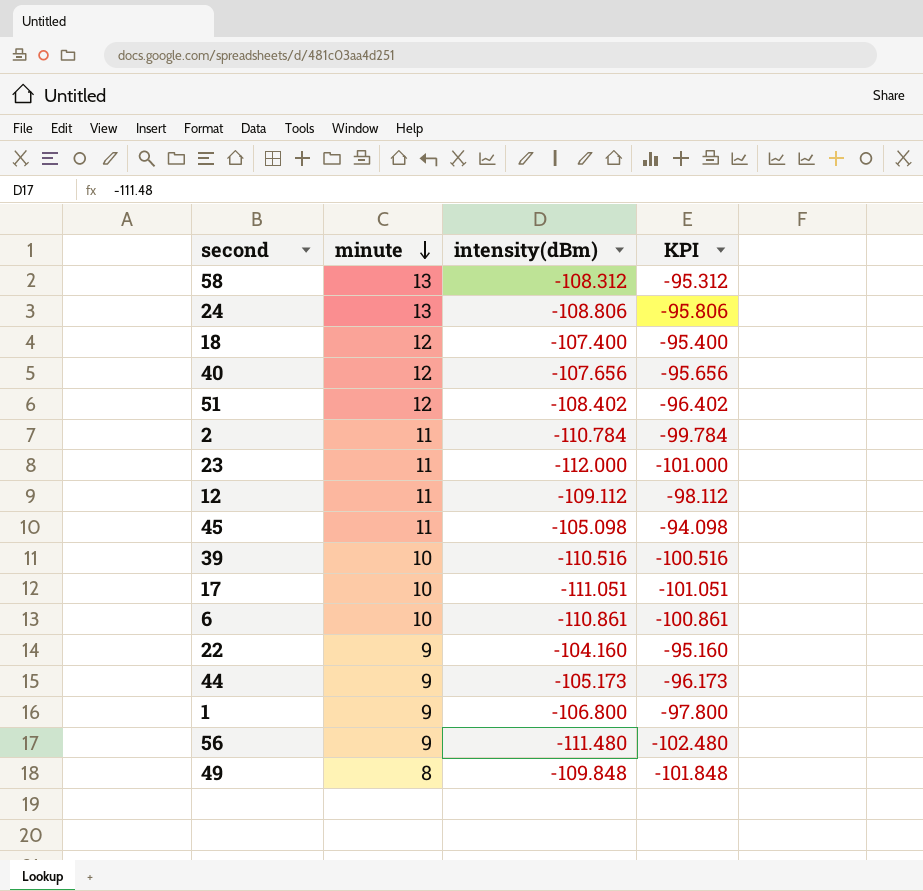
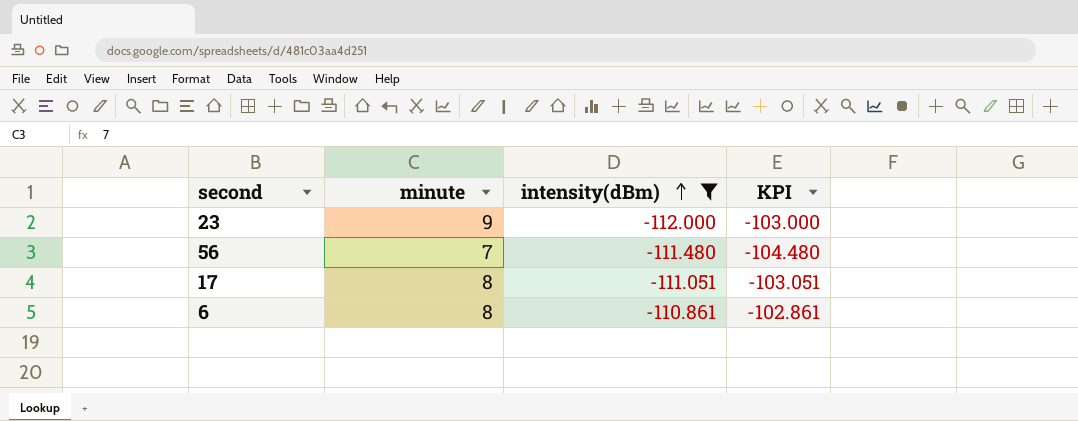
filter: none -> intensity(dBm) <= -110.861
row order: minute descending -> intensity(dBm) ascending
23 | minute: 11 -> 9
23 | KPI: -101.000 -> -103.000
56 | minute: 9 -> 7
56 | KPI: -102.480 -> -104.480
17 | minute: 10 -> 8
17 | KPI: -101.051 -> -103.051
6 | minute: 10 -> 8
6 | KPI: -100.861 -> -102.861

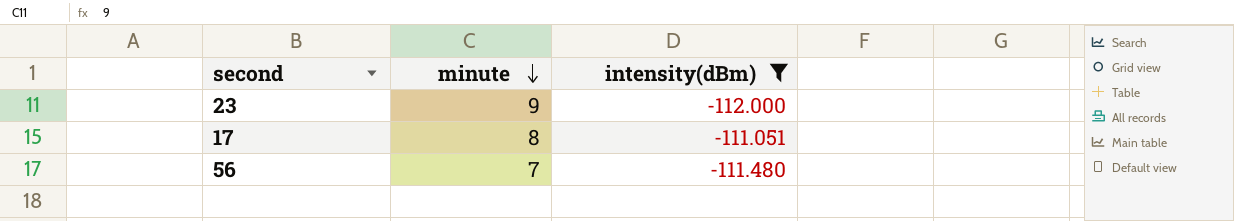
row order: intensity(dBm) ascending -> minute descending
column KPI | formula: [minute] + [intensity(dBm)] -> none
row 6: 8 | -110.861 | -102.861 -> none

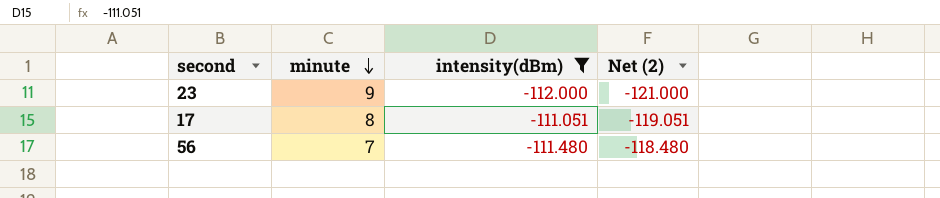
column Net (2) | formula: none -> [intensity(dBm)] - [minute]

